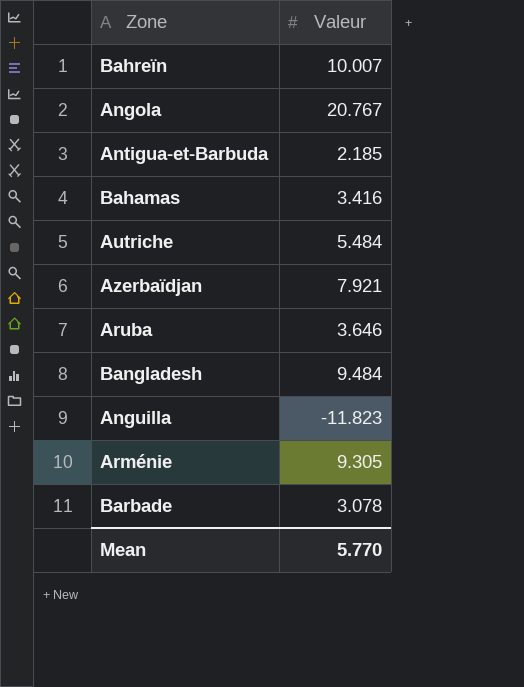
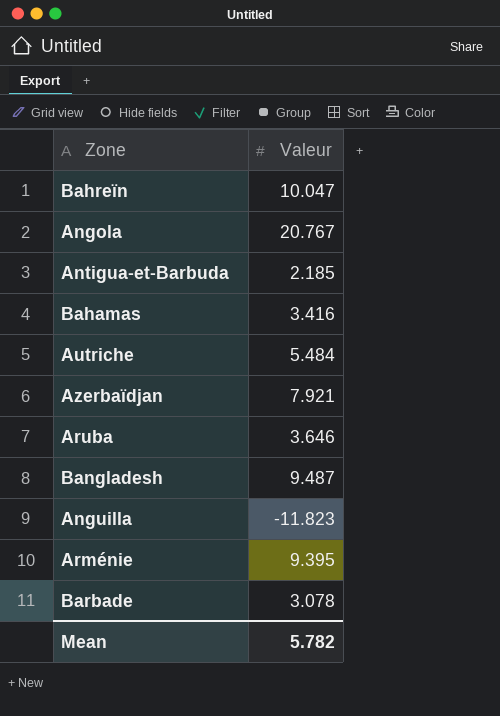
Bahreïn | Valeur: 10.007 -> 10.047
Bangladesh | Valeur: 9.484 -> 9.487
Arménie | Valeur: 9.305 -> 9.395
Mean | Valeur: 5.770 -> 5.782

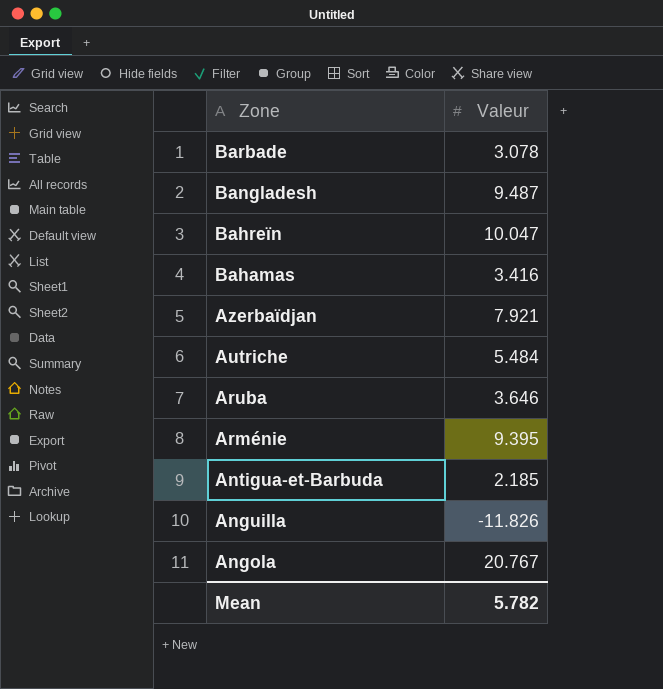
row order: none -> Zone descending
Anguilla | Valeur: -11.823 -> -11.826

